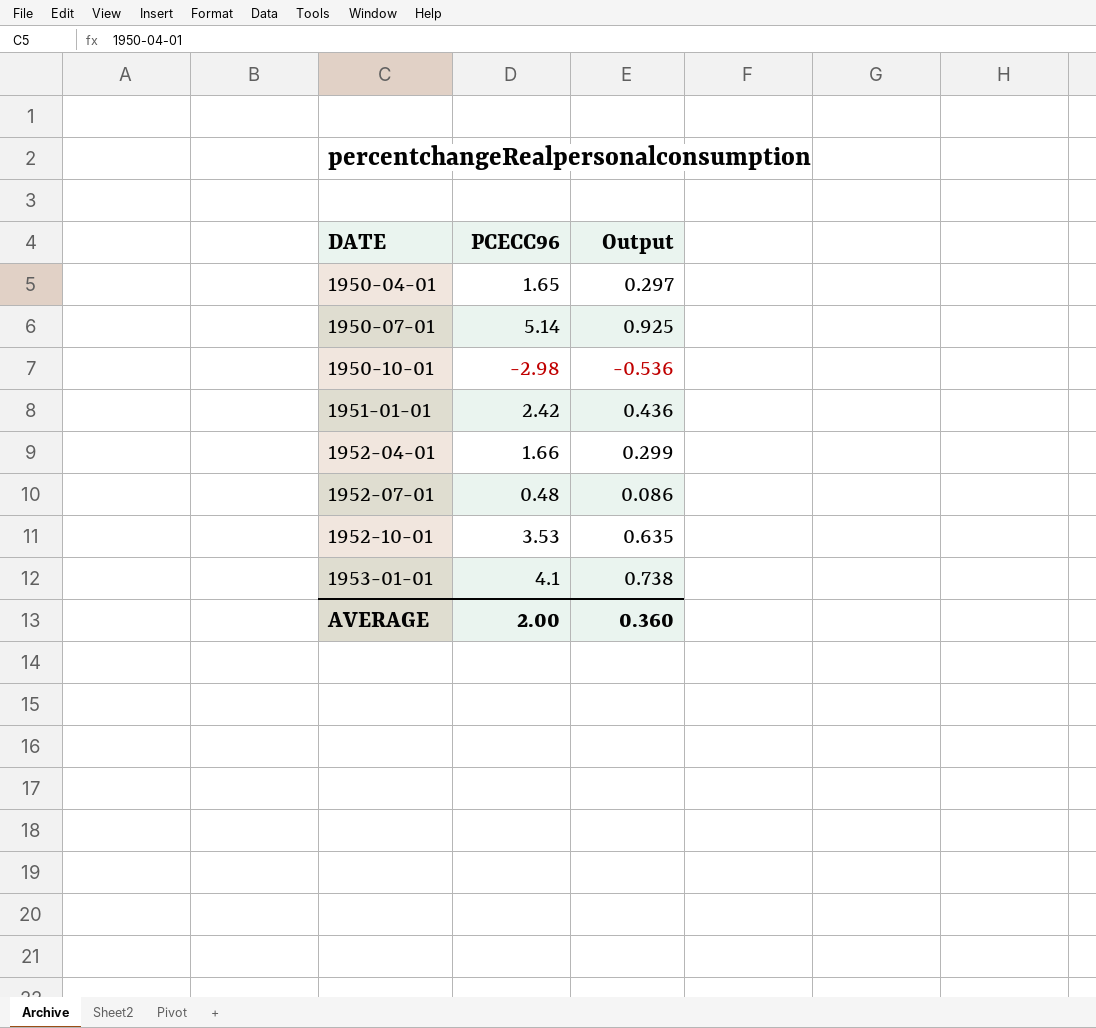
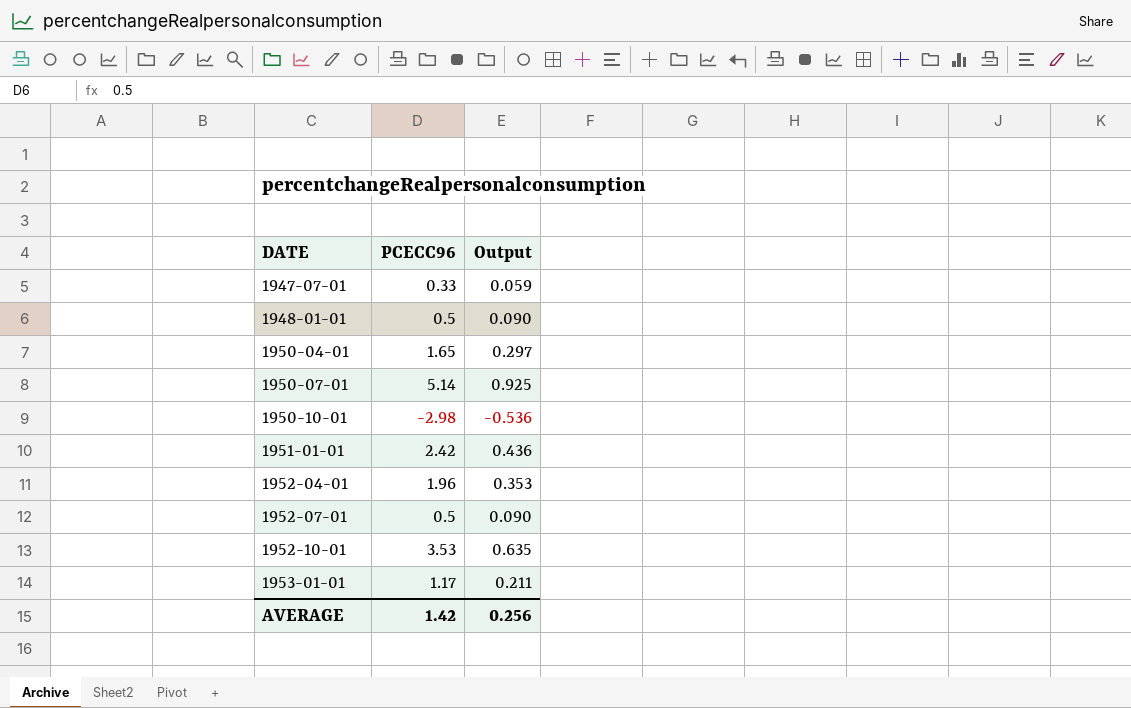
row 1947-07-01: none -> 0.33 | 0.059
row 1948-01-01: none -> 0.5 | 0.090
1952-04-01 | PCECC96: 1.66 -> 1.96
1952-04-01 | Output: 0.299 -> 0.353
1952-07-01 | PCECC96: 0.48 -> 0.5
1952-07-01 | Output: 0.086 -> 0.090
1953-01-01 | PCECC96: 4.1 -> 1.17
1953-01-01 | Output: 0.738 -> 0.211
AVERAGE | PCECC96: 2.00 -> 1.42
AVERAGE | Output: 0.360 -> 0.256

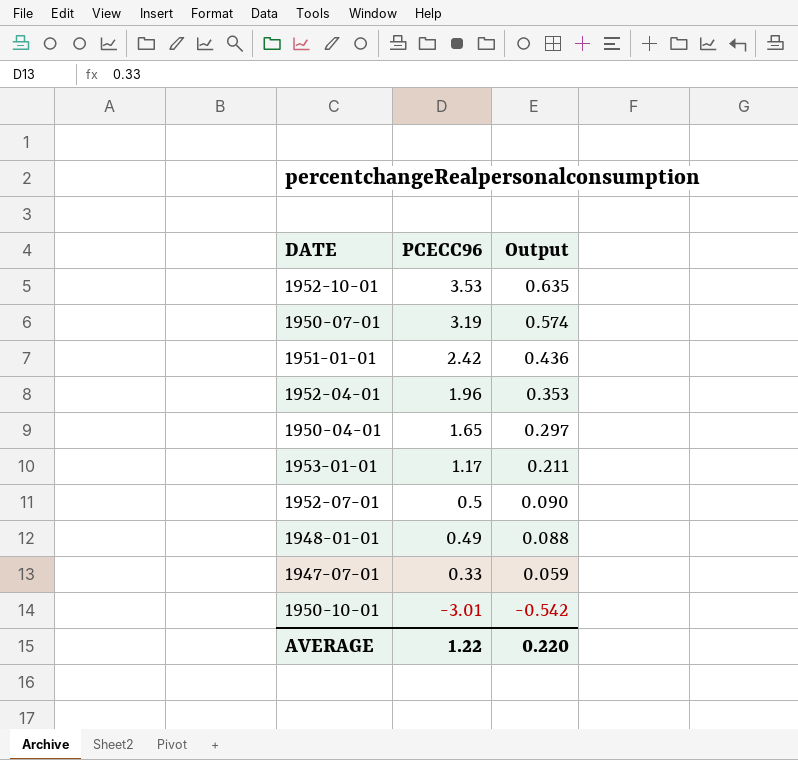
row order: DATE ascending -> PCECC96 descending
1950-07-01 | PCECC96: 5.14 -> 3.19
1950-07-01 | Output: 0.925 -> 0.574
1948-01-01 | PCECC96: 0.5 -> 0.49
1948-01-01 | Output: 0.090 -> 0.088
1950-10-01 | PCECC96: -2.98 -> -3.01
1950-10-01 | Output: -0.536 -> -0.542
AVERAGE | PCECC96: 1.42 -> 1.22
AVERAGE | Output: 0.256 -> 0.220

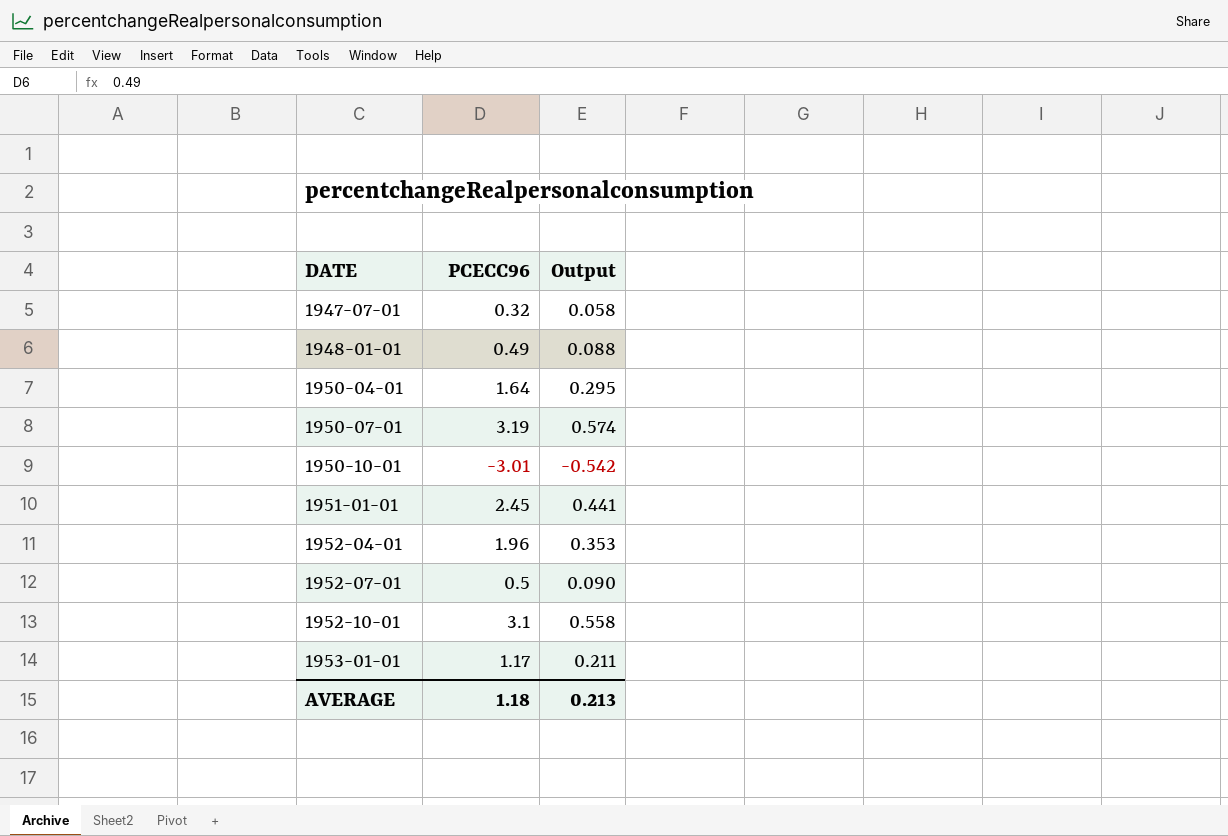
row order: PCECC96 descending -> DATE ascending
1947-07-01 | PCECC96: 0.33 -> 0.32
1947-07-01 | Output: 0.059 -> 0.058
1950-04-01 | PCECC96: 1.65 -> 1.64
1950-04-01 | Output: 0.297 -> 0.295
1951-01-01 | PCECC96: 2.42 -> 2.45
1951-01-01 | Output: 0.436 -> 0.441
1952-10-01 | PCECC96: 3.53 -> 3.1
1952-10-01 | Output: 0.635 -> 0.558
AVERAGE | PCECC96: 1.22 -> 1.18
AVERAGE | Output: 0.220 -> 0.213

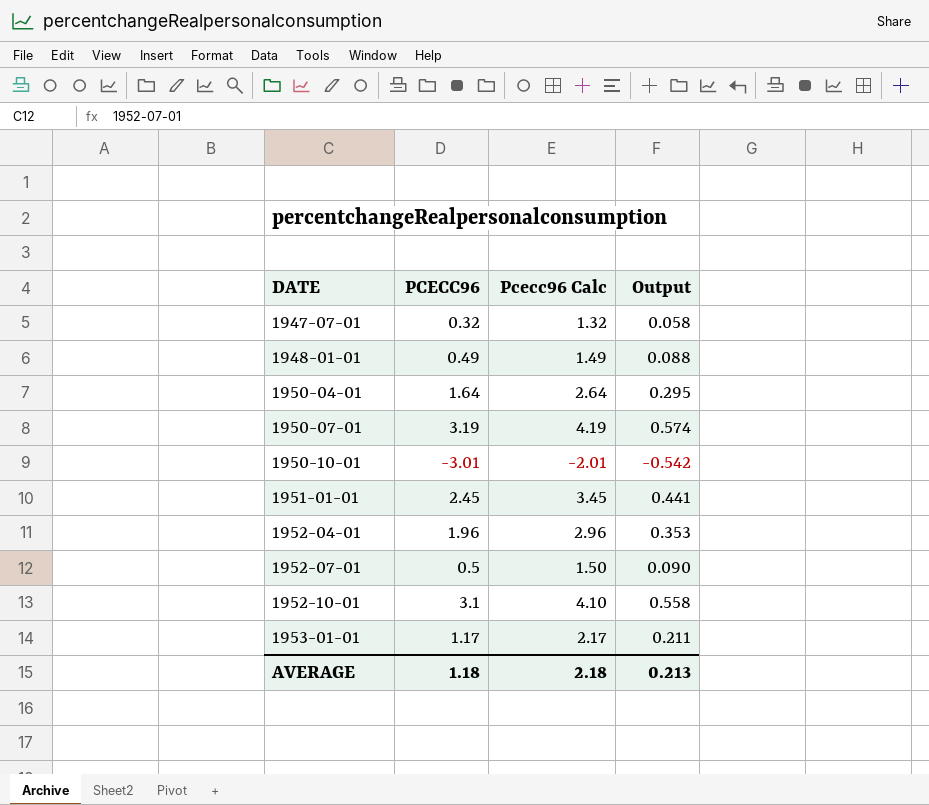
column Pcecc96 Calc | formula: none -> [PCECC96] + 1

